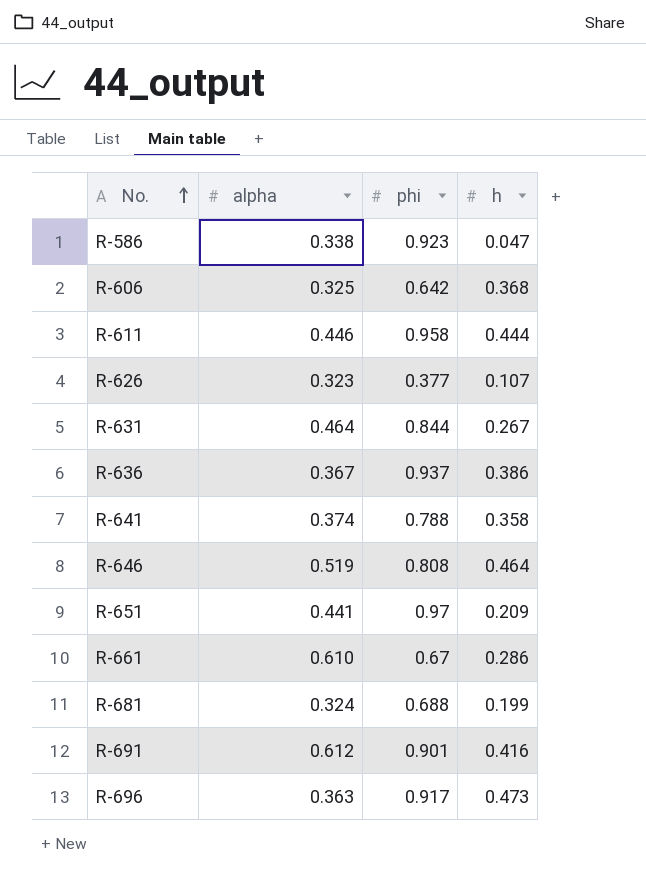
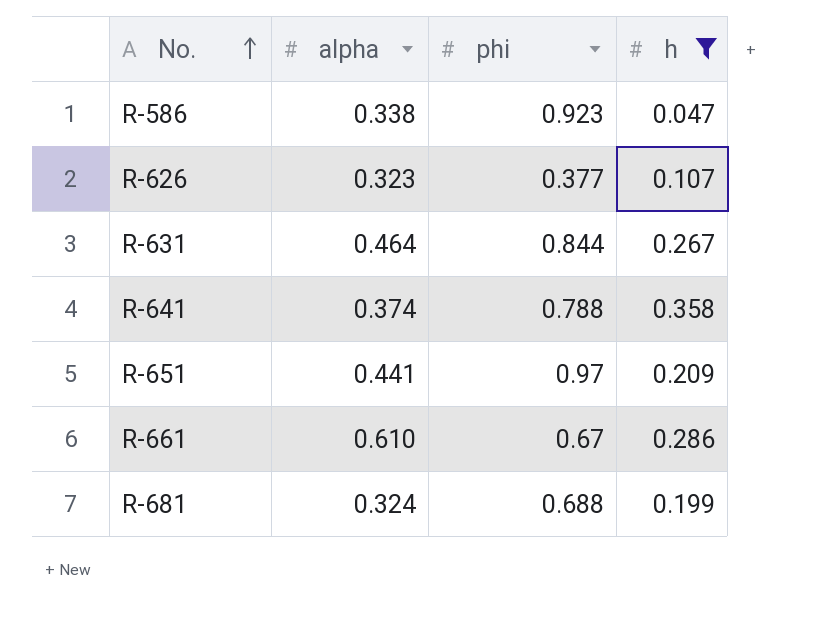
filter: none -> h <= 0.358

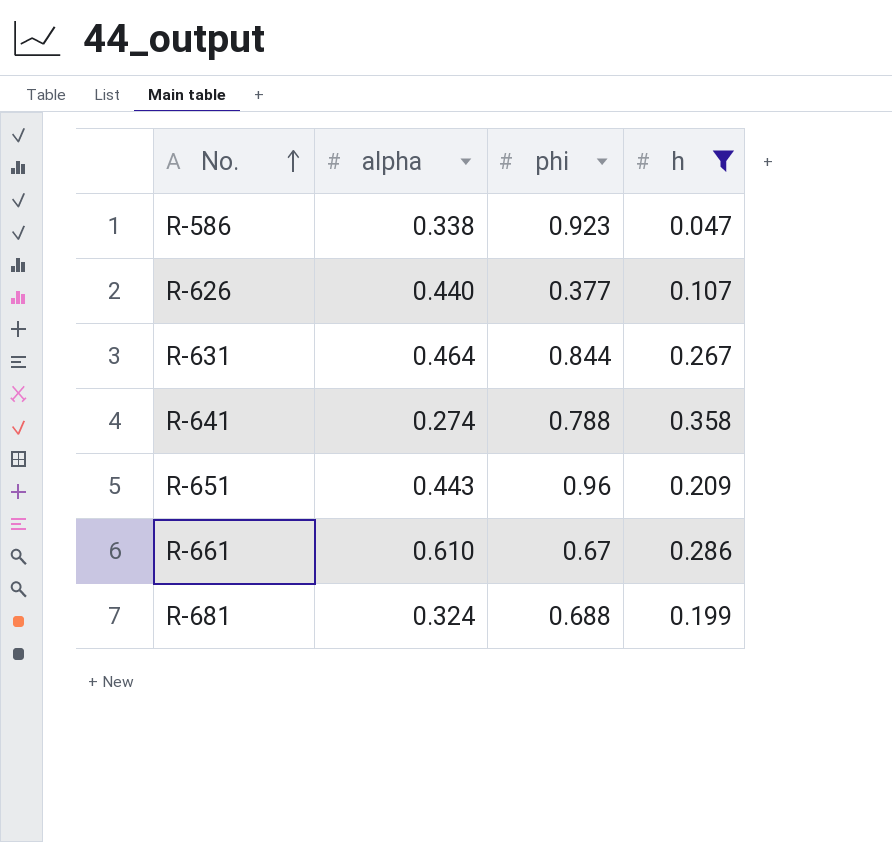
R-626 | alpha: 0.323 -> 0.440
R-641 | alpha: 0.374 -> 0.274
R-651 | alpha: 0.441 -> 0.443
R-651 | phi: 0.97 -> 0.96

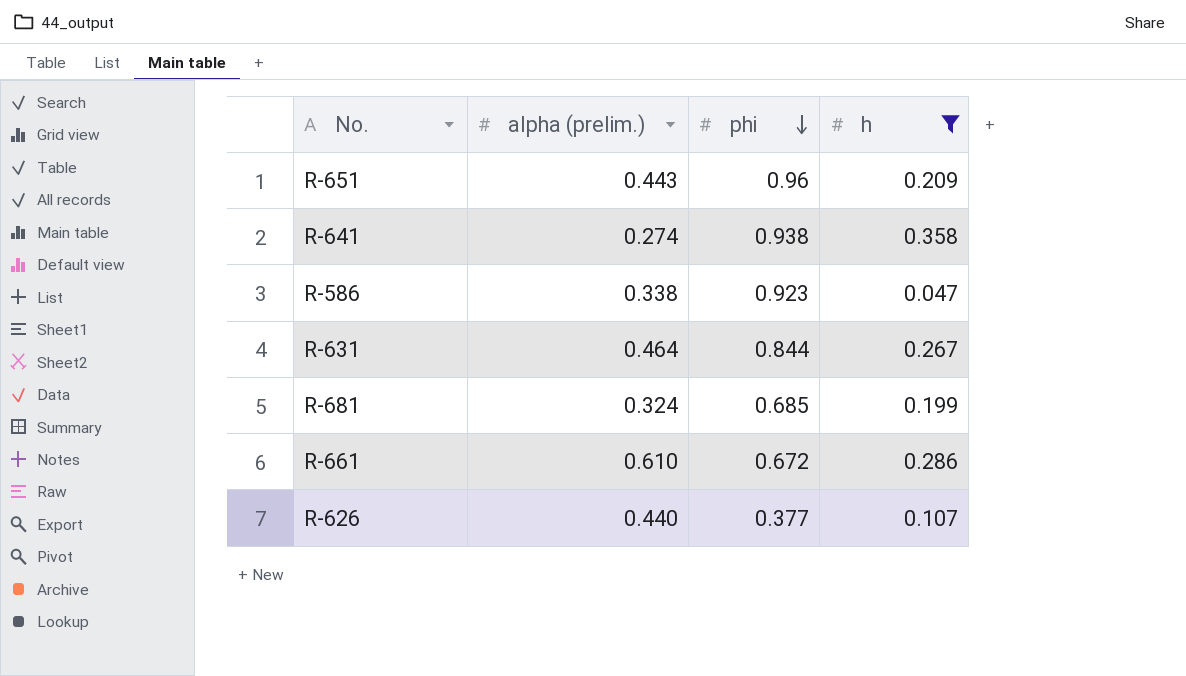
row order: No. ascending -> phi descending
column name: alpha -> alpha (prelim.)
R-641 | phi: 0.788 -> 0.938
R-681 | phi: 0.688 -> 0.685
R-661 | phi: 0.67 -> 0.672

